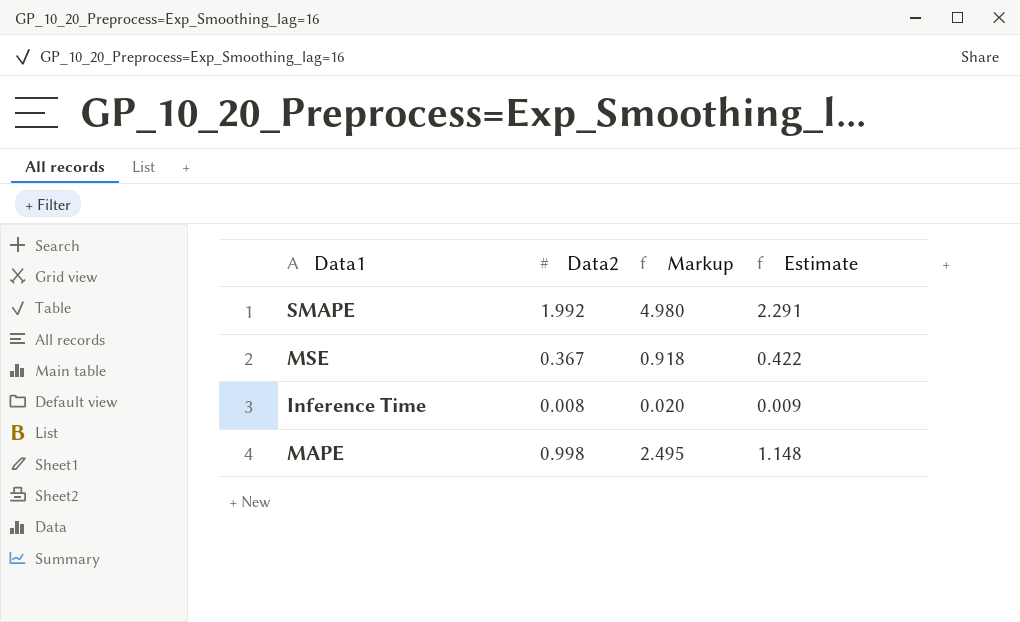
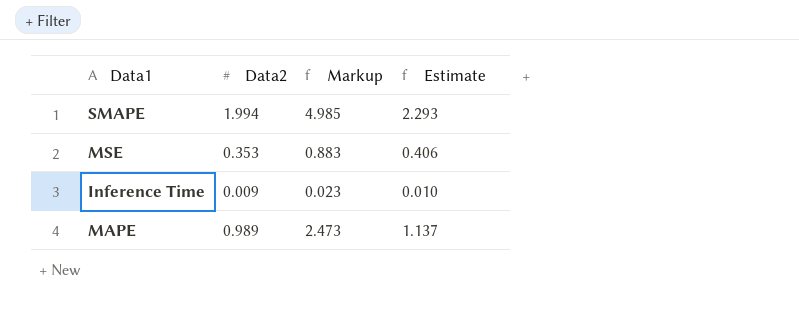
SMAPE | Data2: 1.992 -> 1.994
SMAPE | Markup: 4.980 -> 4.985
SMAPE | Estimate: 2.291 -> 2.293
MSE | Data2: 0.367 -> 0.353
MSE | Markup: 0.918 -> 0.883
MSE | Estimate: 0.422 -> 0.406
Inference Time | Data2: 0.008 -> 0.009
Inference Time | Markup: 0.020 -> 0.023
Inference Time | Estimate: 0.009 -> 0.010
MAPE | Data2: 0.998 -> 0.989
MAPE | Markup: 2.495 -> 2.473
MAPE | Estimate: 1.148 -> 1.137

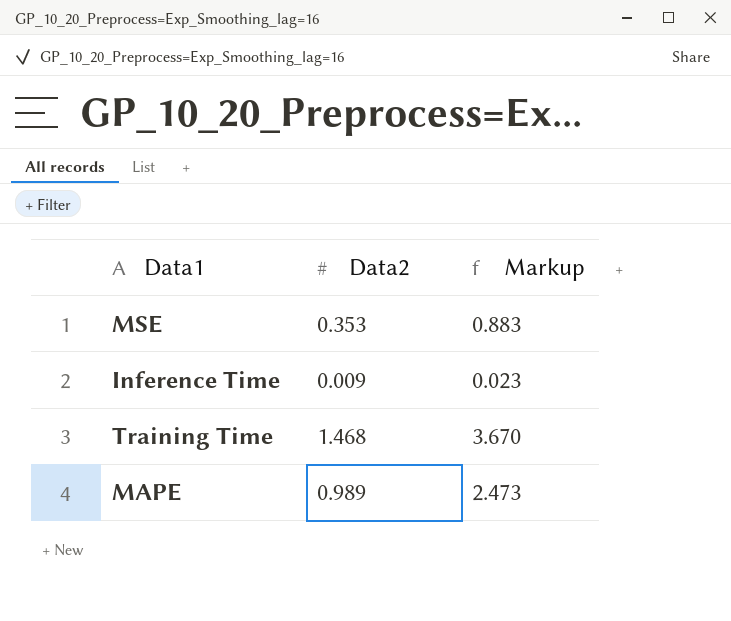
column Estimate | formula: [Data2] * 1.15 -> none
row SMAPE: 1.994 | 4.985 | 2.293 -> none
row Training Time: none -> 1.468 | 3.670

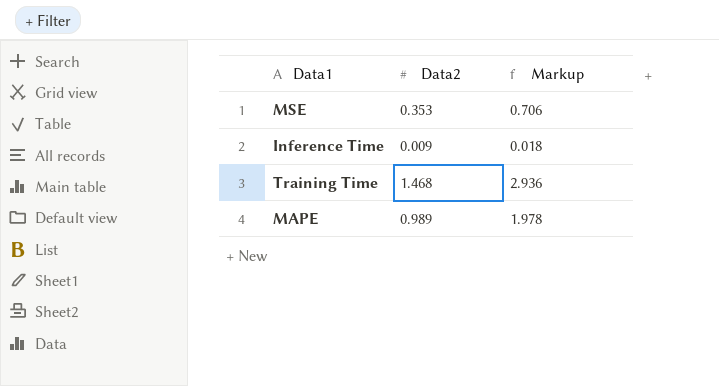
column Markup | formula: [Data2] * 2.5 -> [Data2] * 2

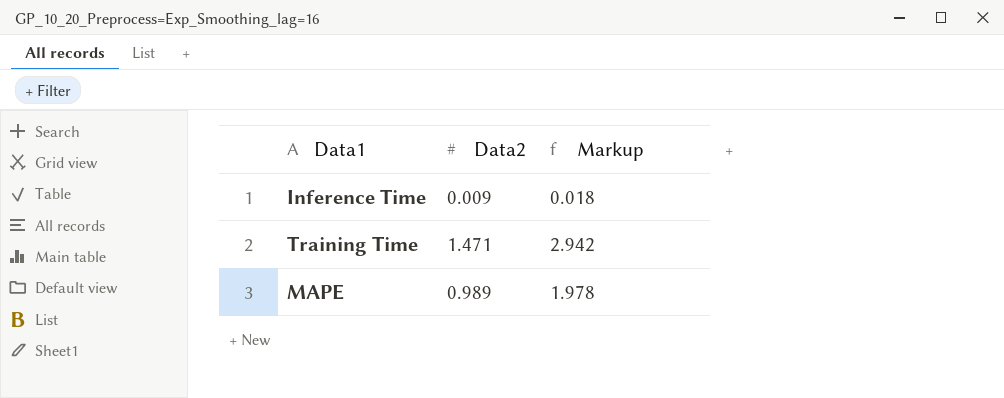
row MSE: 0.353 | 0.706 -> none
Training Time | Data2: 1.468 -> 1.471
Training Time | Markup: 2.936 -> 2.942

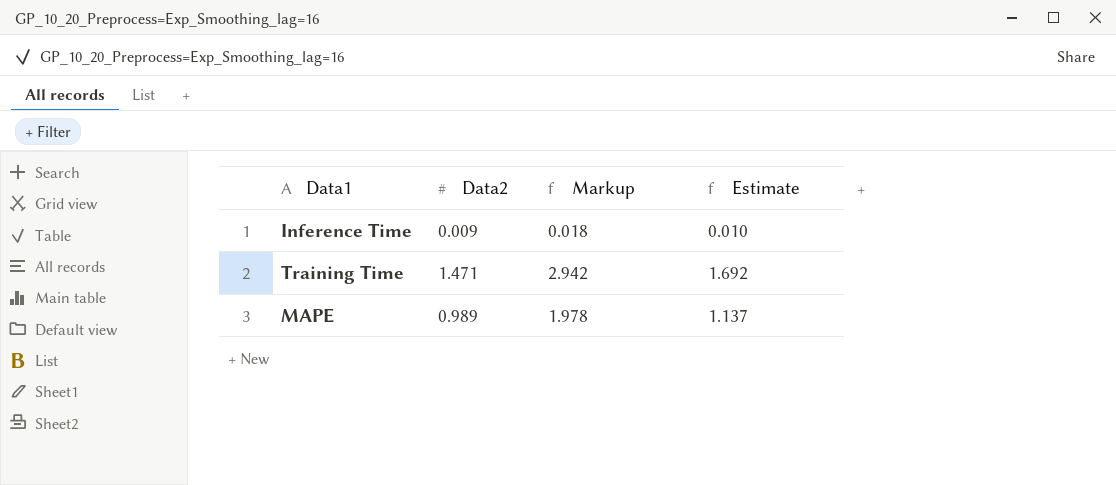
column Estimate | formula: none -> [Data2] * 1.15

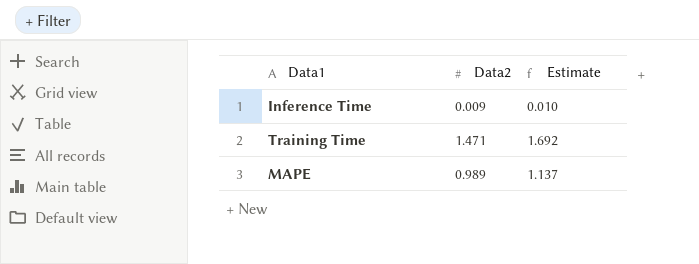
column Markup | formula: [Data2] * 2 -> none

